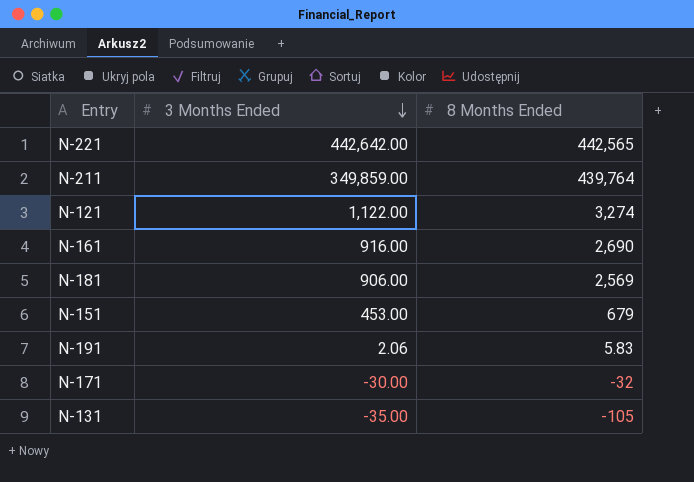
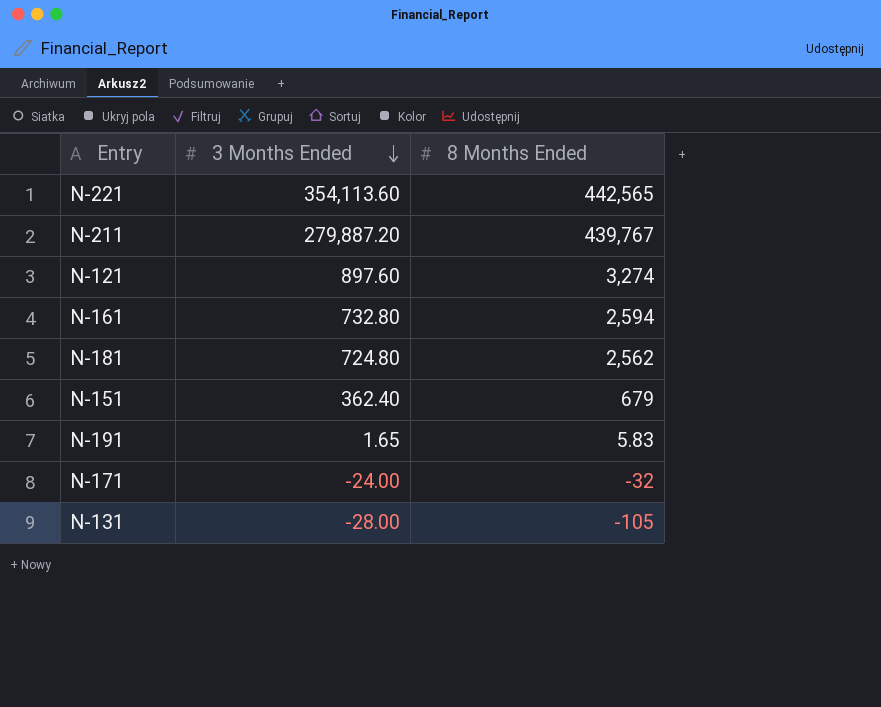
N-221 | 3 Months Ended: 442,642.00 -> 354,113.60
N-211 | 3 Months Ended: 349,859.00 -> 279,887.20
N-211 | 8 Months Ended: 439,764 -> 439,767
N-121 | 3 Months Ended: 1,122.00 -> 897.60
N-161 | 3 Months Ended: 916.00 -> 732.80
N-161 | 8 Months Ended: 2,690 -> 2,594
N-181 | 3 Months Ended: 906.00 -> 724.80
N-181 | 8 Months Ended: 2,569 -> 2,562
N-151 | 3 Months Ended: 453.00 -> 362.40
N-191 | 3 Months Ended: 2.06 -> 1.65
N-171 | 3 Months Ended: -30.00 -> -24.00
N-131 | 3 Months Ended: -35.00 -> -28.00

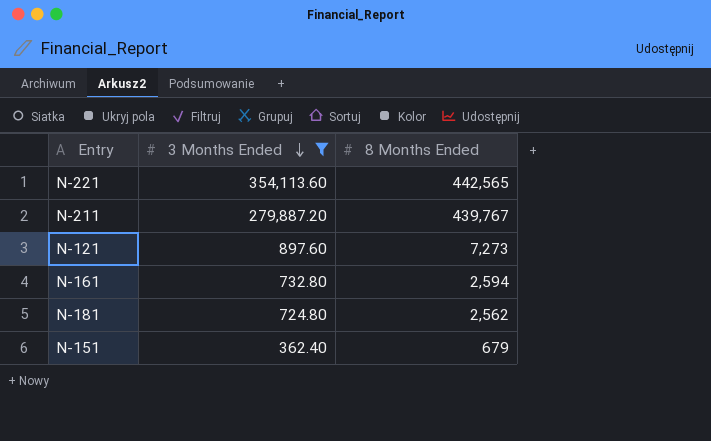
filter: none -> 3 Months Ended >= 362.40
N-121 | 8 Months Ended: 3,274 -> 7,273

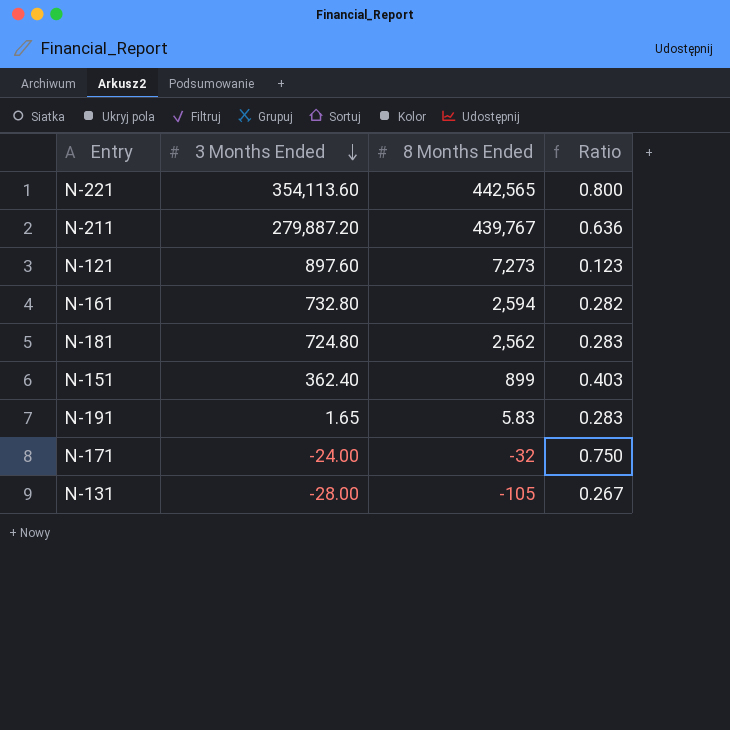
filter: 3 Months Ended >= 362.40 -> none
column Ratio | formula: none -> [3 Months Ended] / [8 Months Ended]
N-151 | 8 Months Ended: 679 -> 899

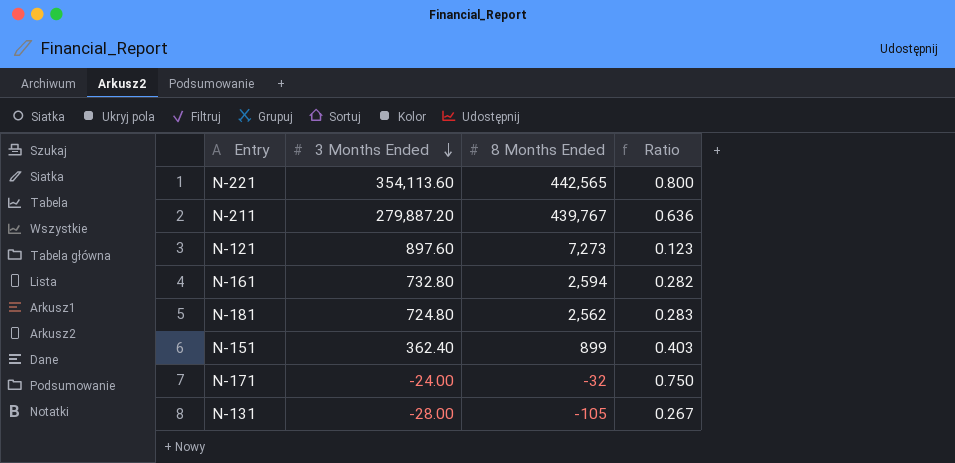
row N-191: 1.65 | 5.83 | 0.283 -> none

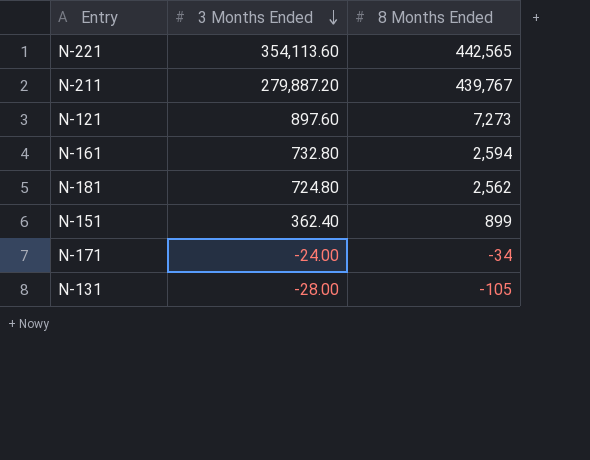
column Ratio | formula: [3 Months Ended] / [8 Months Ended] -> none
N-171 | 8 Months Ended: -32 -> -34

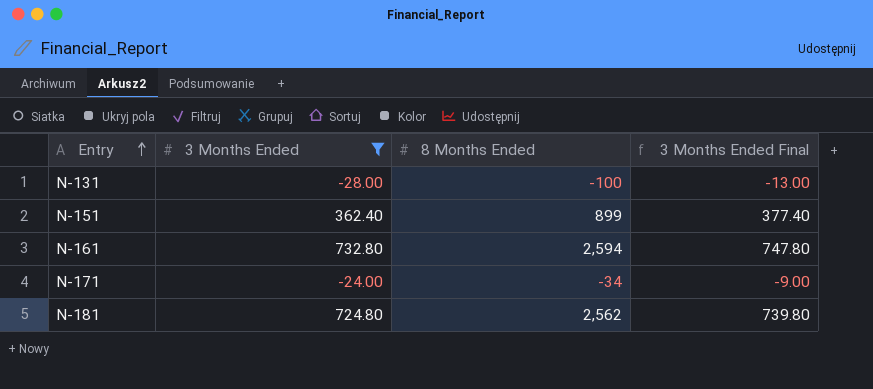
filter: none -> 3 Months Ended <= 732.80
row order: 3 Months Ended descending -> Entry ascending
column 3 Months Ended Final | formula: none -> [3 Months Ended] + 15
N-131 | 8 Months Ended: -105 -> -100

